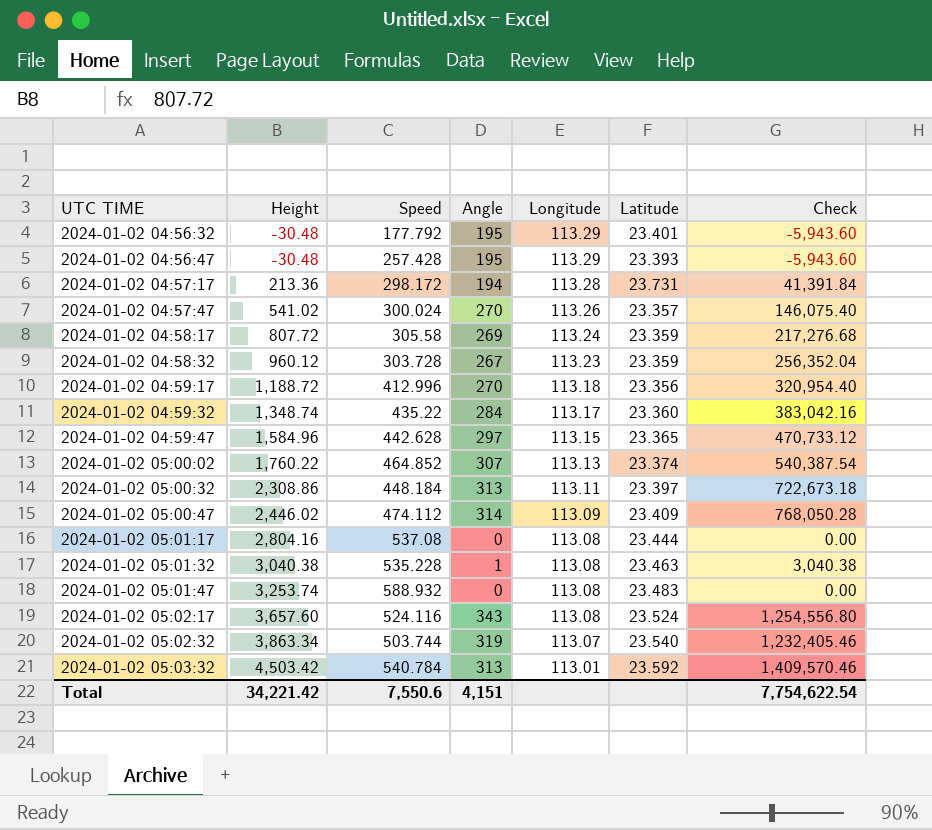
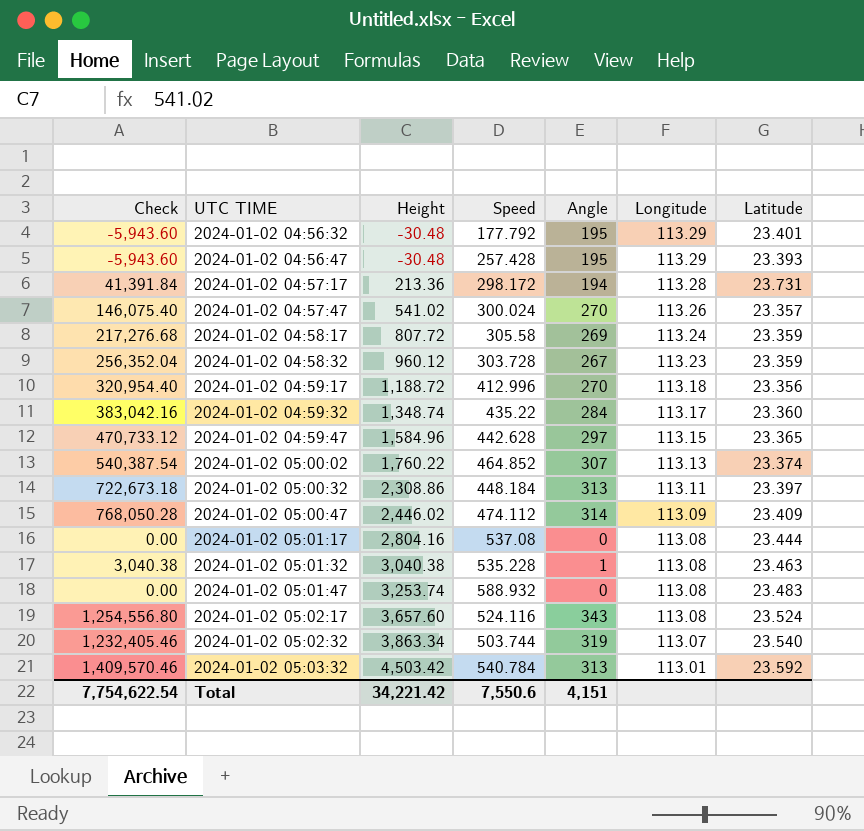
column Check | position: 7 -> 1

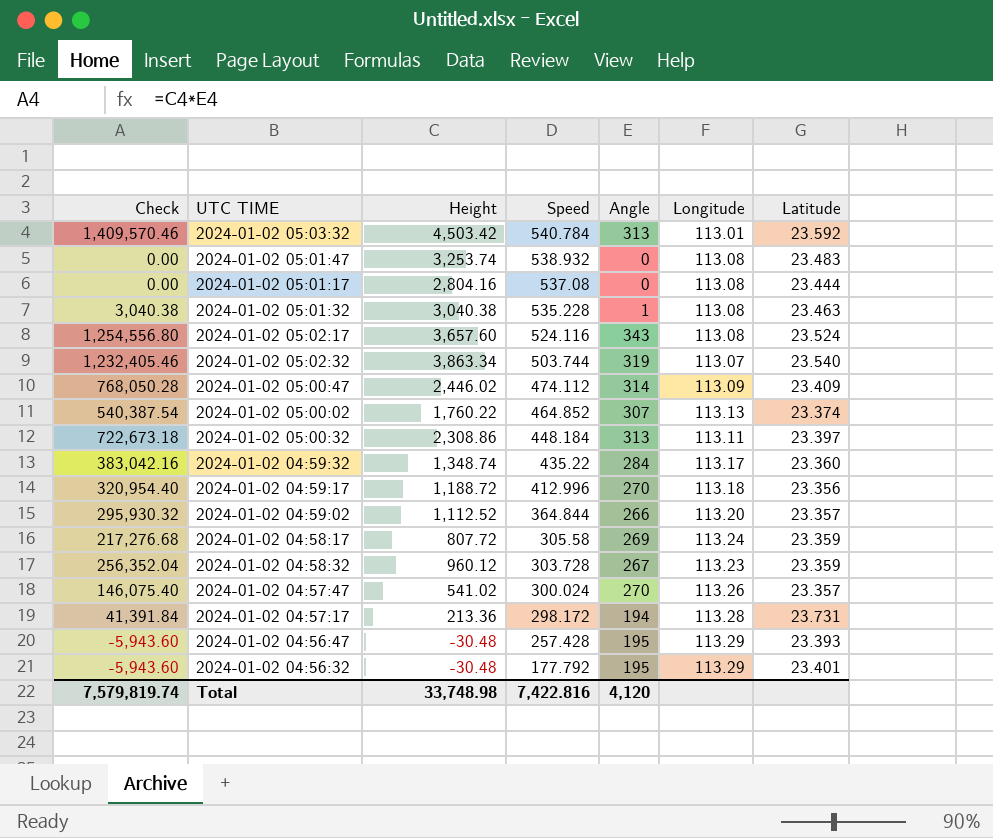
row order: UTC TIME ascending -> Speed descending
row 2024-01-02 04:59:47: 470,733.12 | 1,584.96 | 442.628 | 297 | 113.15 | 23.365 -> none
2024-01-02 05:01:47 | Speed: 588.932 -> 538.932
row 2024-01-02 04:59:02: none -> 295,930.32 | 1,112.52 | 364.844 | 266 | 113.20 | 23.357
Total | Check: 7,754,622.54 -> 7,579,819.74
Total | Height: 34,221.42 -> 33,748.98
Total | Speed: 7,550.6 -> 7,422.816
Total | Angle: 4,151 -> 4,120

